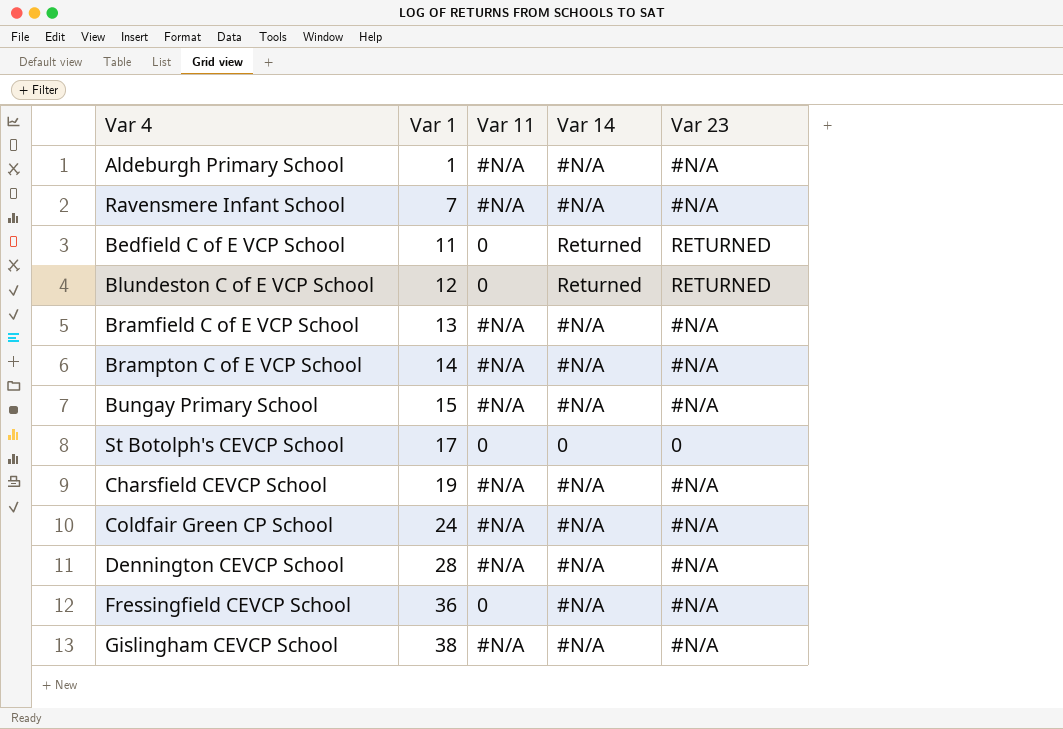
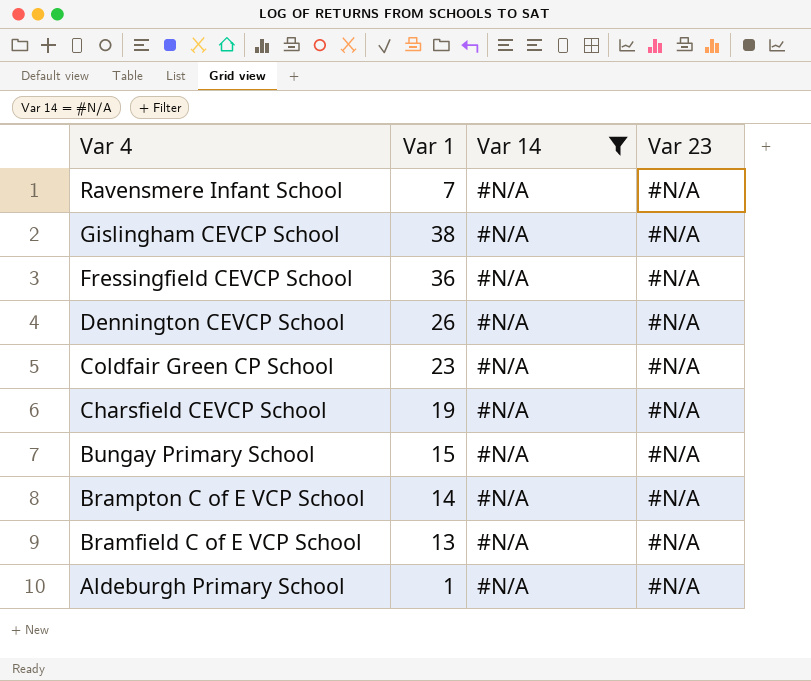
filter: none -> Var 14 = #N/A
row order: Var 1 ascending -> Var 4 descending
column Var 11 | position: 3 -> none
Dennington CEVCP School | Var 1: 28 -> 26
Coldfair Green CP School | Var 1: 24 -> 23

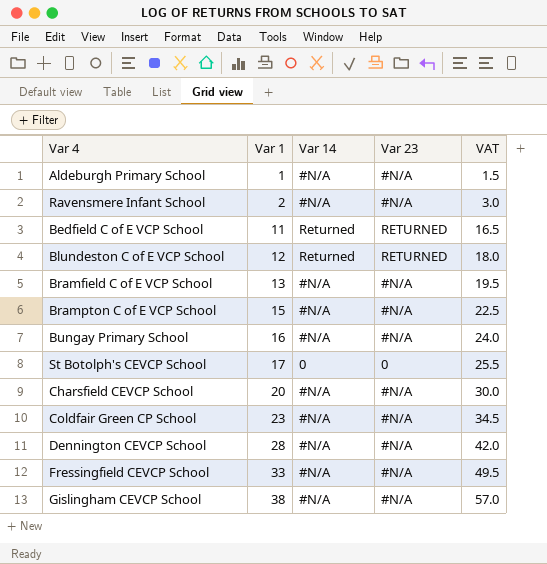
filter: Var 14 = #N/A -> none
row order: Var 4 descending -> Var 1 ascending
column VAT | formula: none -> [Var 1] * 1.5
Ravensmere Infant School | Var 1: 7 -> 2
Brampton C of E VCP School | Var 1: 14 -> 15
Bungay Primary School | Var 1: 15 -> 16
Charsfield CEVCP School | Var 1: 19 -> 20
Dennington CEVCP School | Var 1: 26 -> 28
Fressingfield CEVCP School | Var 1: 36 -> 33

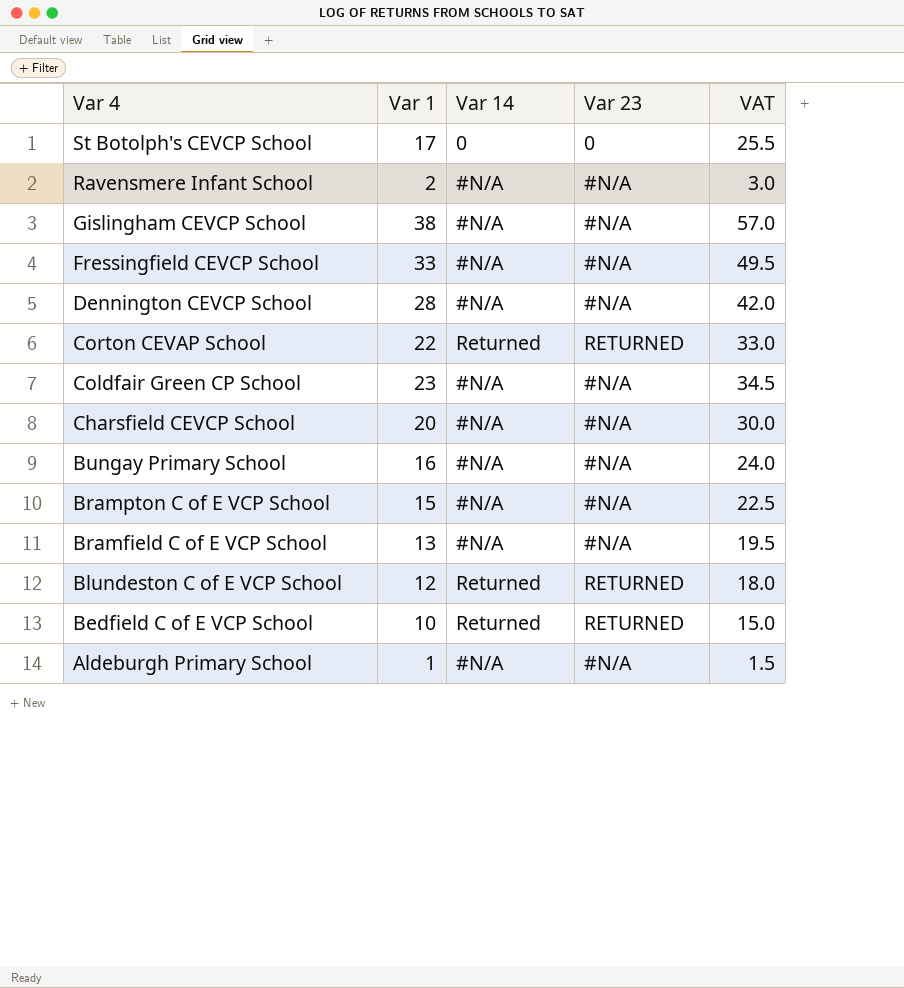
row order: Var 1 ascending -> Var 4 descending
row Corton CEVAP School: none -> 22 | Returned | RETURNED | 33.0
Bedfield C of E VCP School | Var 1: 11 -> 10
Bedfield C of E VCP School | VAT: 16.5 -> 15.0

